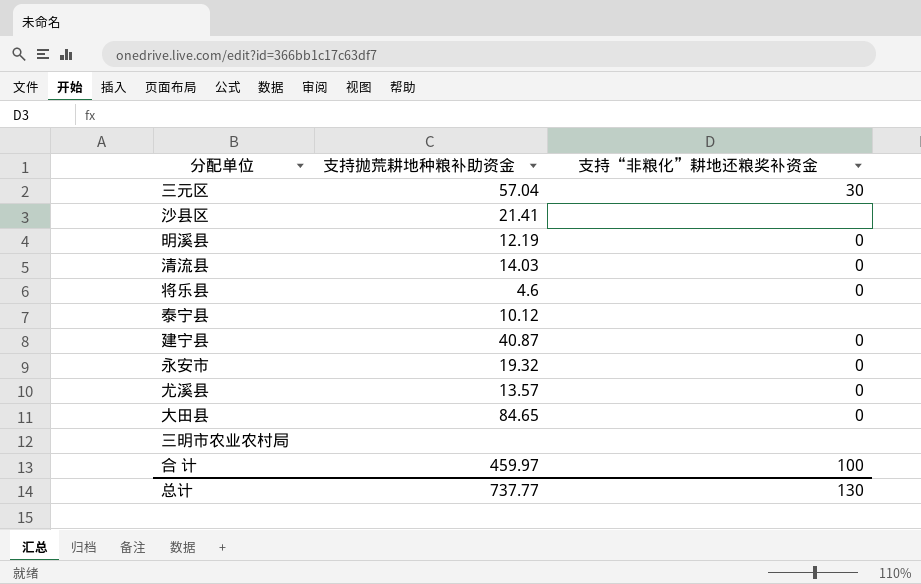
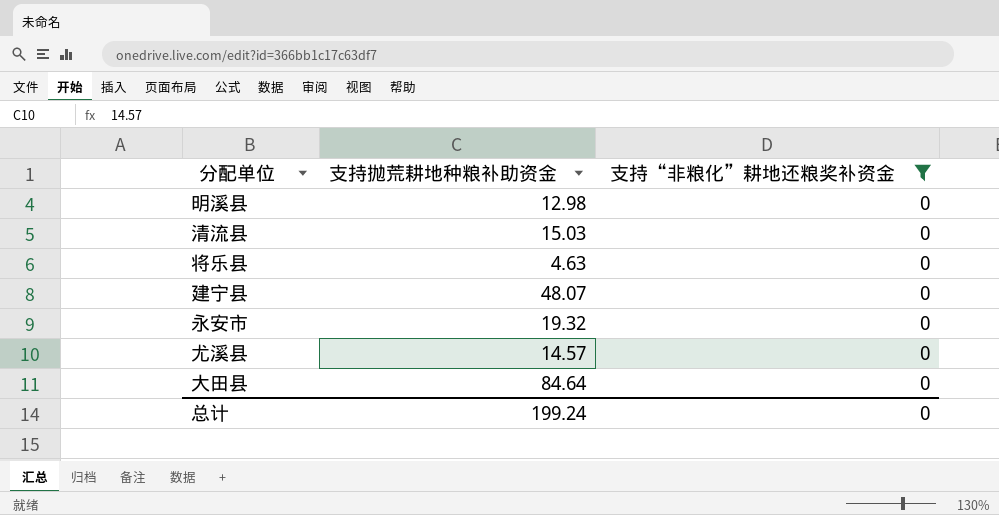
filter: none -> 支持“非粮化”耕地还粮奖补资金 = 0
明溪县 | 支持抛荒耕地种粮补助资金: 12.19 -> 12.98
清流县 | 支持抛荒耕地种粮补助资金: 14.03 -> 15.03
将乐县 | 支持抛荒耕地种粮补助资金: 4.6 -> 4.63
建宁县 | 支持抛荒耕地种粮补助资金: 40.87 -> 48.07
尤溪县 | 支持抛荒耕地种粮补助资金: 13.57 -> 14.57
大田县 | 支持抛荒耕地种粮补助资金: 84.65 -> 84.64
总计 | 支持抛荒耕地种粮补助资金: 737.77 -> 199.24
总计 | 支持“非粮化”耕地还粮奖补资金: 130 -> 0

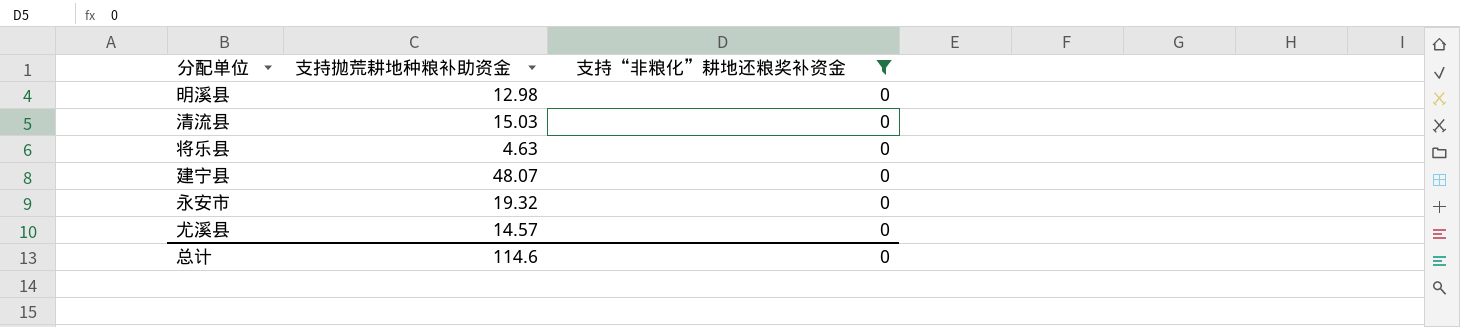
row 大田县: 84.64 | 0 -> none
总计 | 支持抛荒耕地种粮补助资金: 199.24 -> 114.6

